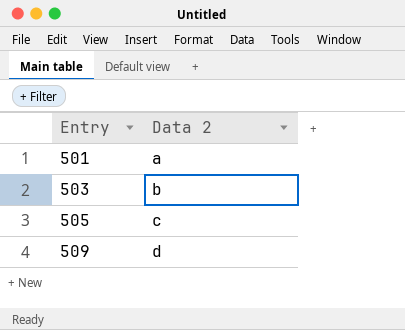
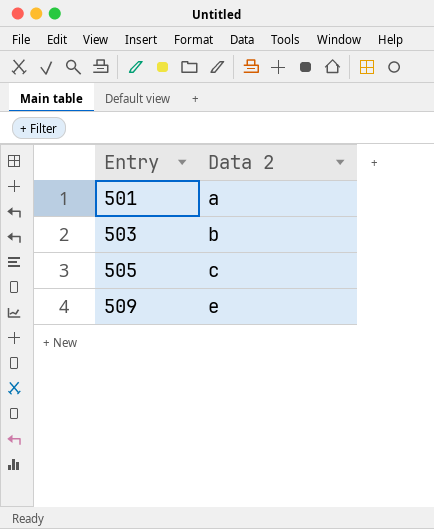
509 | Data 2: d -> e

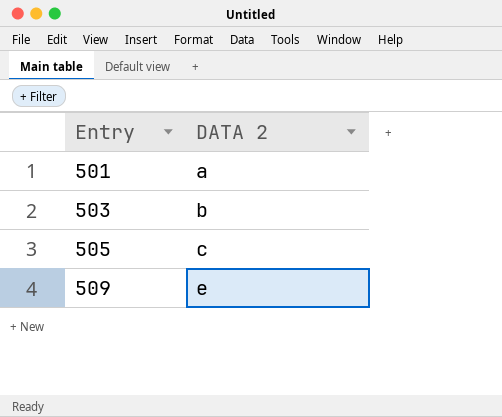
column name: Data 2 -> DATA 2

